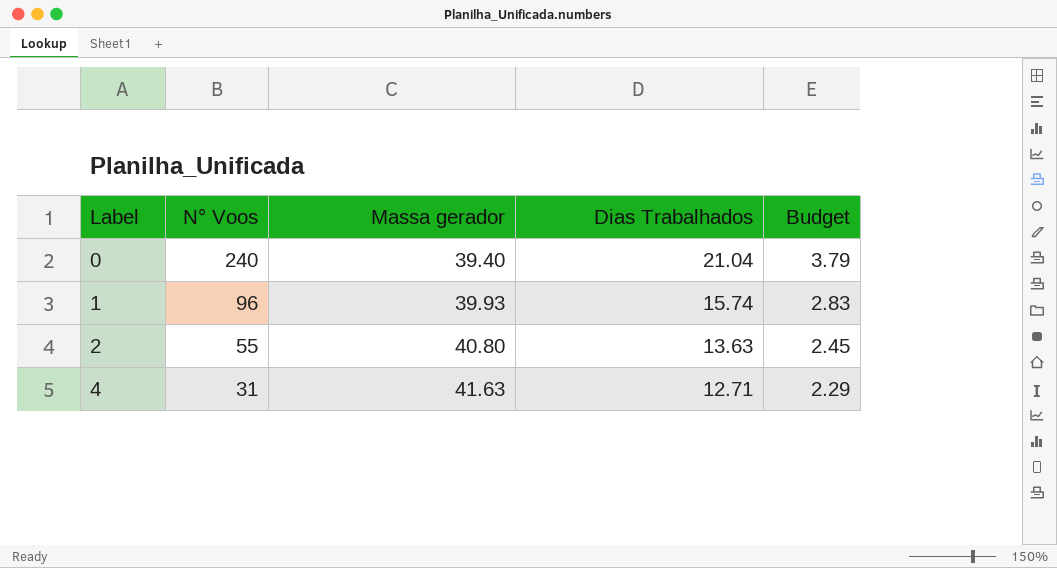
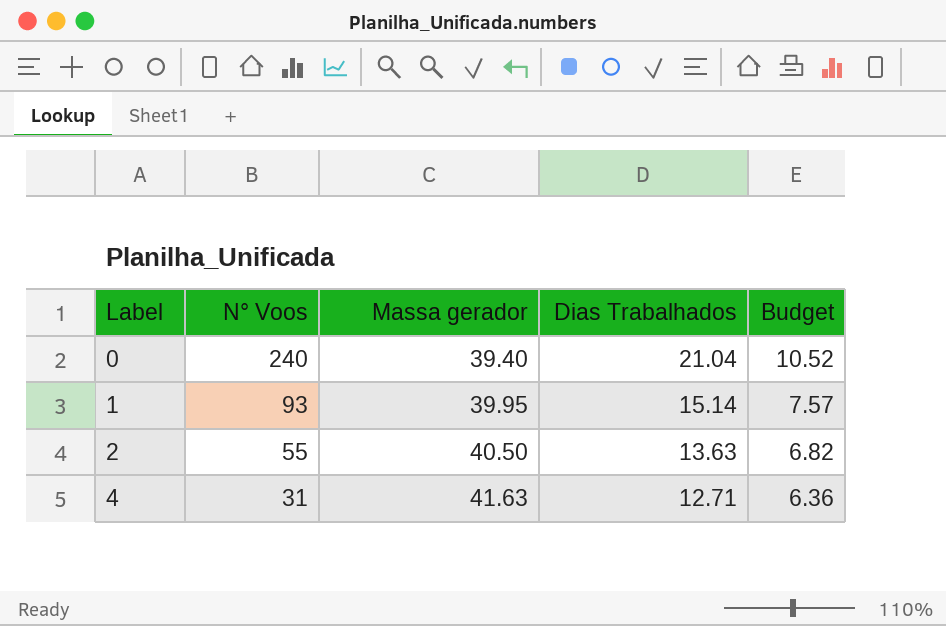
column Budget | formula: [Dias Trabalhados] * 0.18 -> [Dias Trabalhados] * 0.5
1 | N° Voos: 96 -> 93
1 | Massa gerador: 39.93 -> 39.95
1 | Dias Trabalhados: 15.74 -> 15.14
2 | Massa gerador: 40.80 -> 40.50

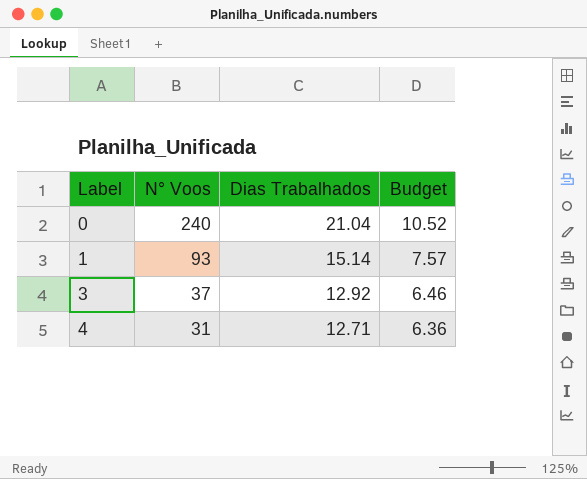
column Massa gerador | position: 3 -> none
row 2: 55 | 40.50 | 13.63 | 6.82 -> none
row 3: none -> 37 | 12.92 | 6.46

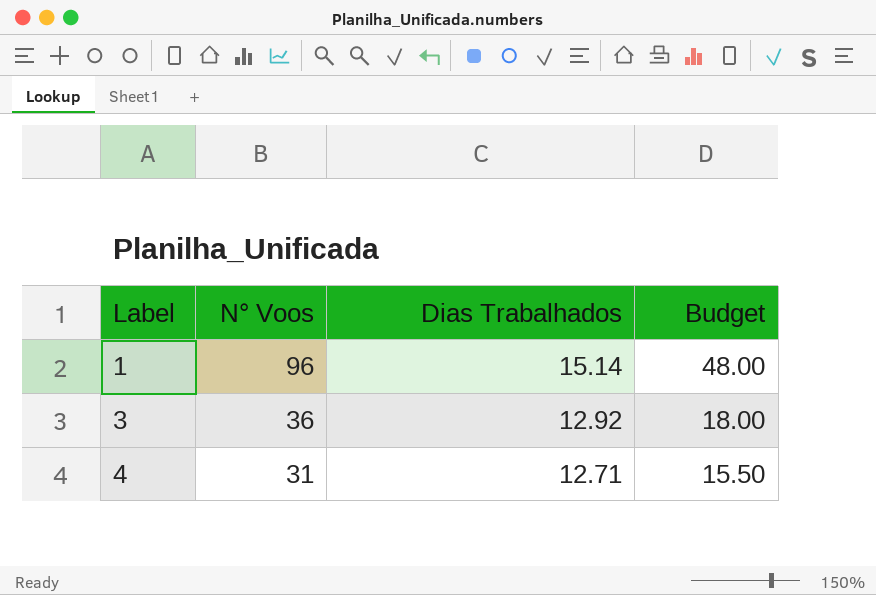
column Budget | formula: [Dias Trabalhados] * 0.5 -> [N° Voos] * 0.5
row 0: 240 | 21.04 | 10.52 -> none
1 | N° Voos: 93 -> 96
3 | N° Voos: 37 -> 36

